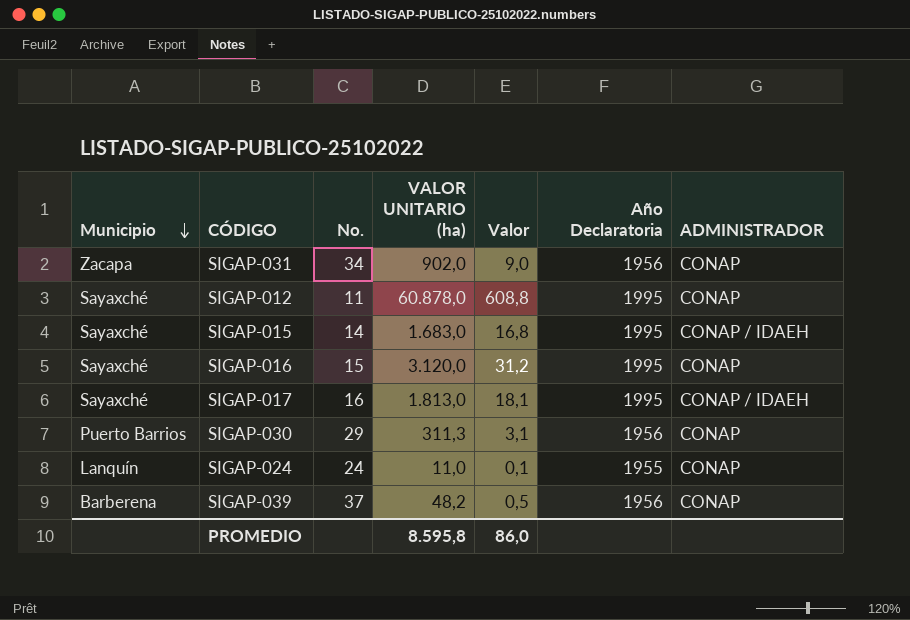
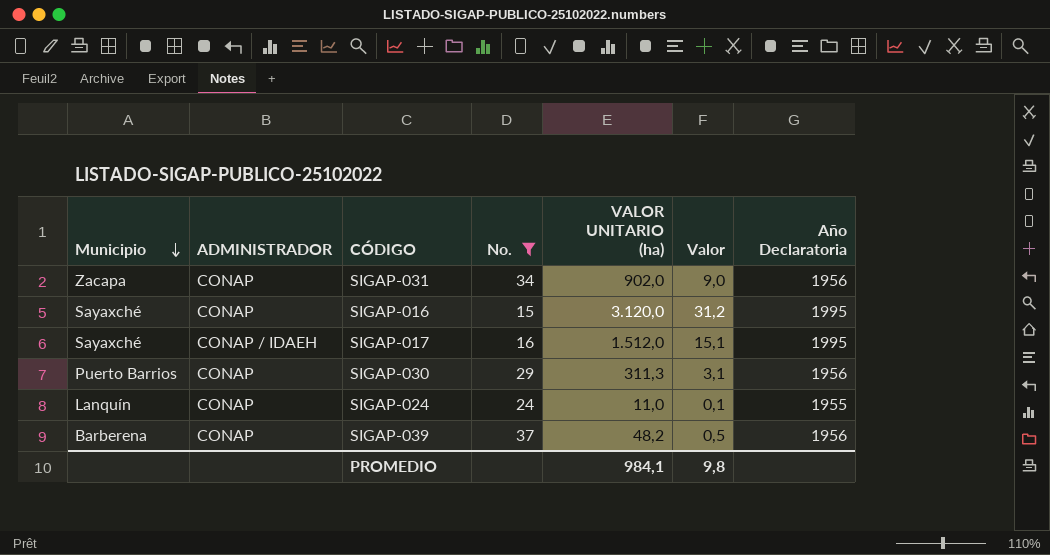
filter: none -> No. >= 15
column ADMINISTRADOR | position: 7 -> 2
SIGAP-017 | VALOR UNITARIO (ha): 1.813,0 -> 1.512,0
SIGAP-017 | Valor: 18,1 -> 15,1
PROMEDIO | VALOR UNITARIO (ha): 8.595,8 -> 984,1
PROMEDIO | Valor: 86,0 -> 9,8

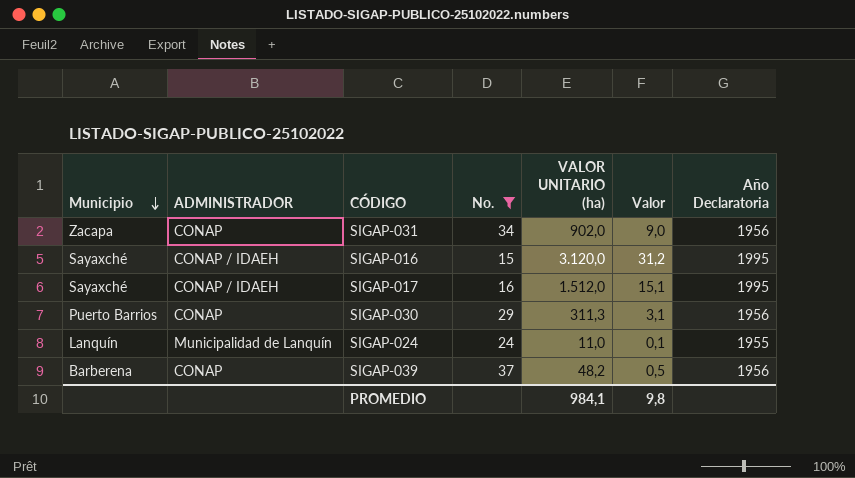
SIGAP-016 | ADMINISTRADOR: CONAP -> CONAP / IDAEH
SIGAP-024 | ADMINISTRADOR: CONAP -> Municipalidad de Lanquín

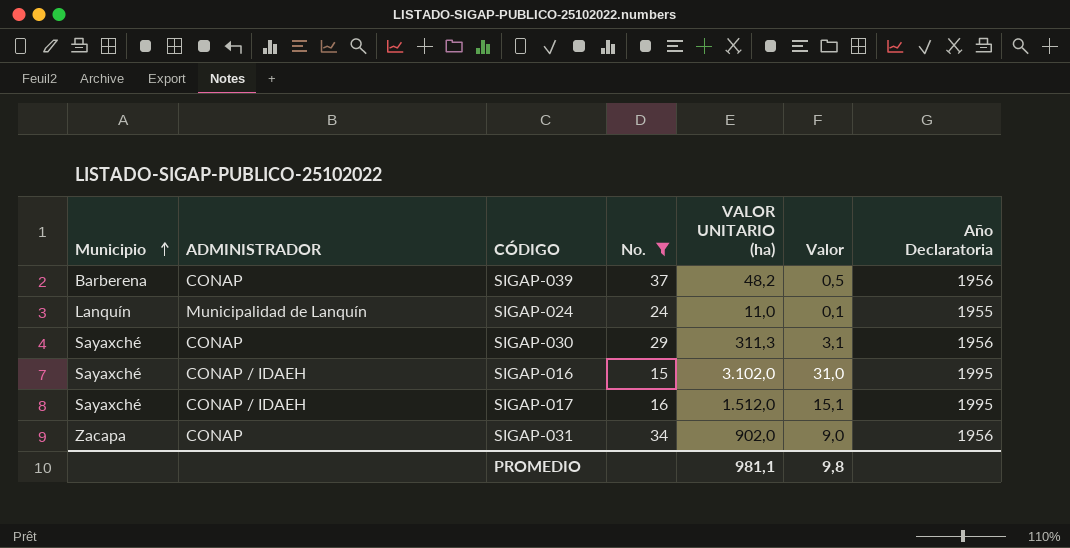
row order: Municipio descending -> Municipio ascending
SIGAP-030 | Municipio: Puerto Barrios -> Sayaxché
SIGAP-016 | VALOR UNITARIO (ha): 3.120,0 -> 3.102,0
SIGAP-016 | Valor: 31,2 -> 31,0
PROMEDIO | VALOR UNITARIO (ha): 984,1 -> 981,1

